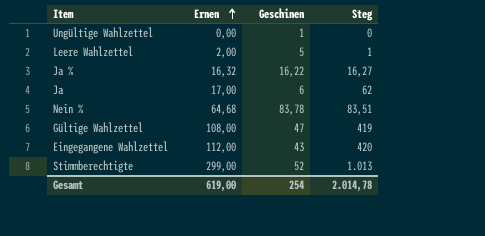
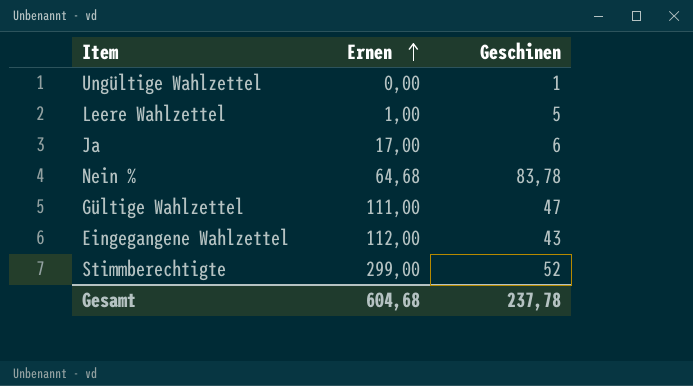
column Steg | position: 4 -> none
row Ja %: 16,32 | 16,22 | 16,27 -> none
Leere Wahlzettel | Ernen: 2,00 -> 1,00
Gültige Wahlzettel | Ernen: 108,00 -> 111,00
Gesamt | Ernen: 619,00 -> 604,68
Gesamt | Geschinen: 254 -> 237,78

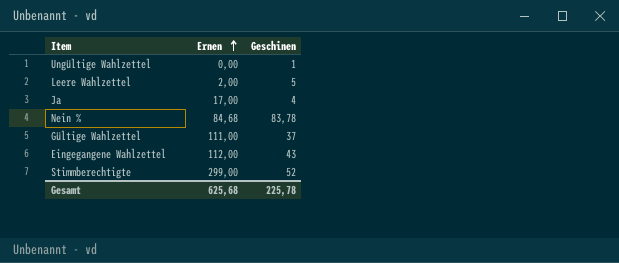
Leere Wahlzettel | Ernen: 1,00 -> 2,00
Ja | Geschinen: 6 -> 4
Nein % | Ernen: 64,68 -> 84,68
Gültige Wahlzettel | Geschinen: 47 -> 37
Gesamt | Ernen: 604,68 -> 625,68
Gesamt | Geschinen: 237,78 -> 225,78

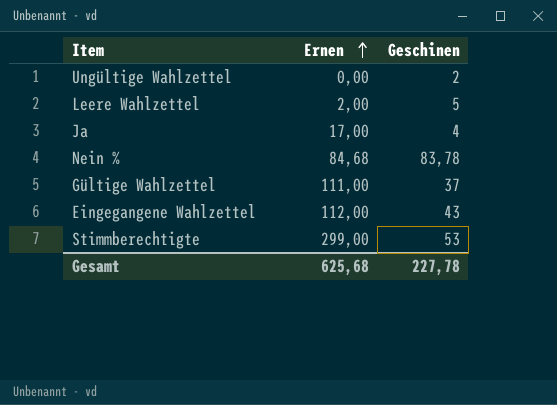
Ungültige Wahlzettel | Geschinen: 1 -> 2
Stimmberechtigte | Geschinen: 52 -> 53
Gesamt | Geschinen: 225,78 -> 227,78

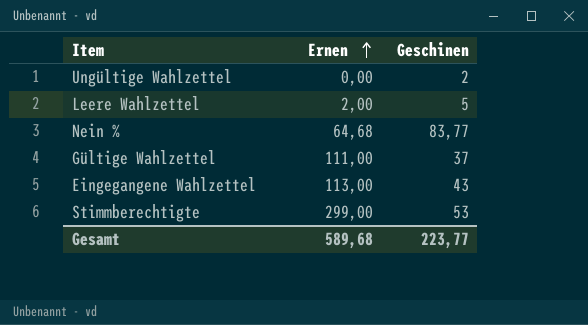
row Ja: 17,00 | 4 -> none
Nein % | Ernen: 84,68 -> 64,68
Nein % | Geschinen: 83,78 -> 83,77
Eingegangene Wahlzettel | Ernen: 112,00 -> 113,00
Gesamt | Ernen: 625,68 -> 589,68
Gesamt | Geschinen: 227,78 -> 223,77

